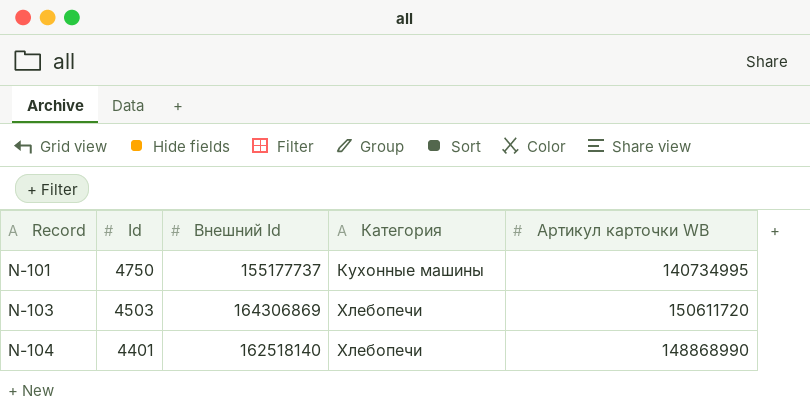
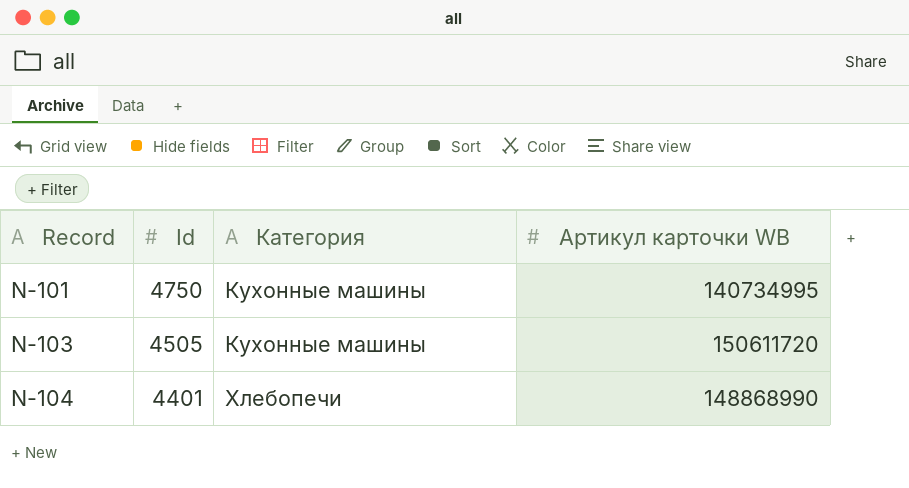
column Внешний Id | position: 3 -> none
N-103 | Id: 4503 -> 4505
N-103 | Категория: Хлебопечи -> Кухонные машины

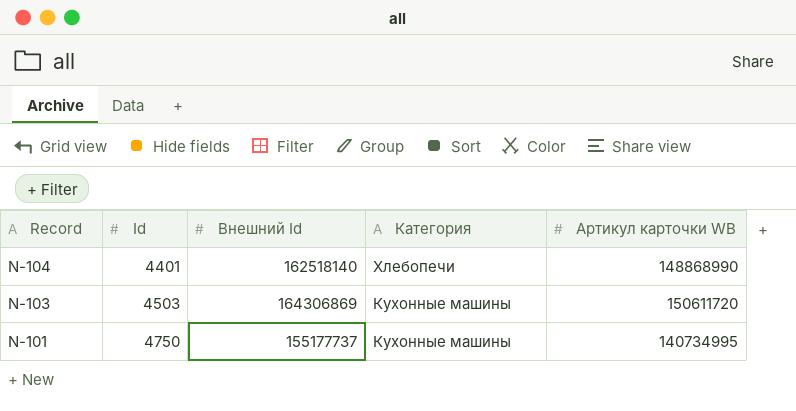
row order: Record ascending -> Record descending
column Внешний Id | position: none -> 3
N-103 | Id: 4505 -> 4503

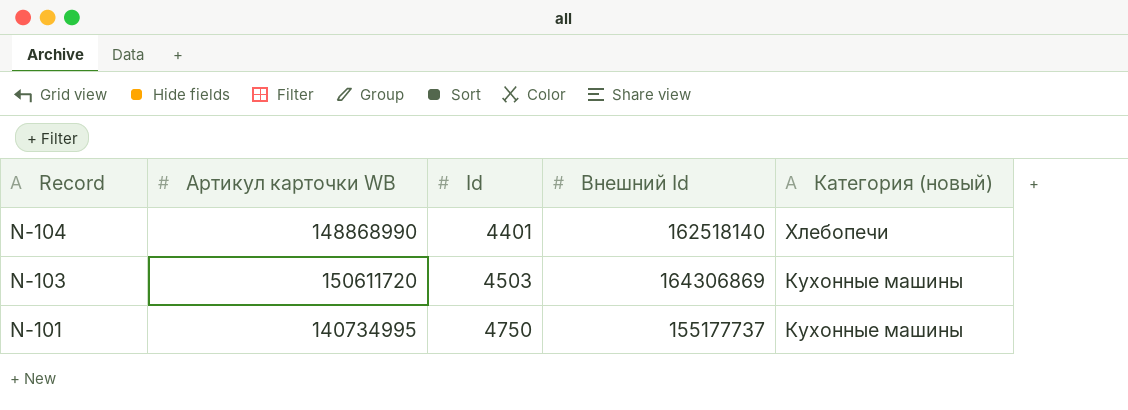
column Артикул карточки WB | position: 5 -> 2
column name: Категория -> Категория (новый)

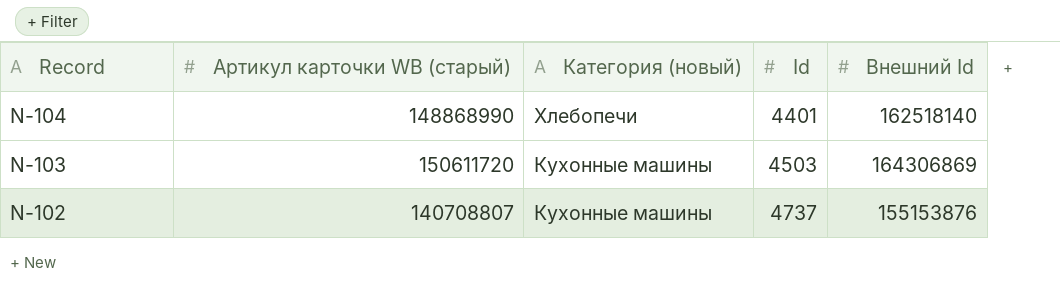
column name: Артикул карточки WB -> Артикул карточки WB (старый)
column Категория (новый) | position: 5 -> 3
row N-101: 140734995 | 4750 | 155177737 | Кухонные машины -> none
row N-102: none -> 140708807 | Кухонные машины | 4737 | 155153876

